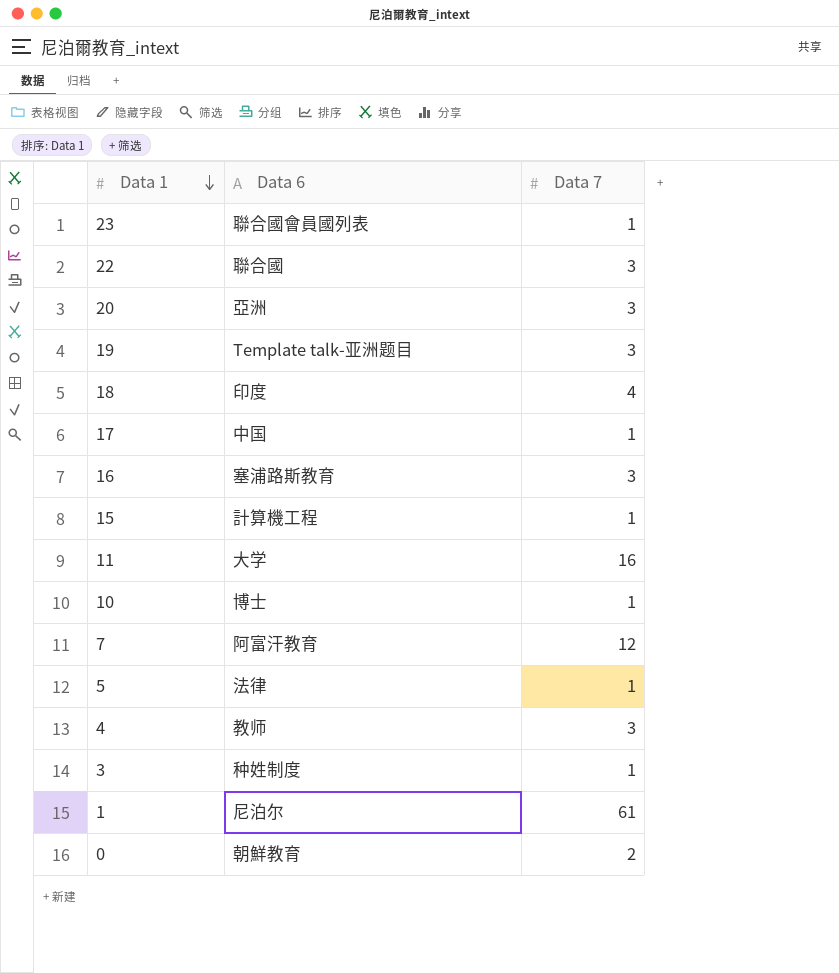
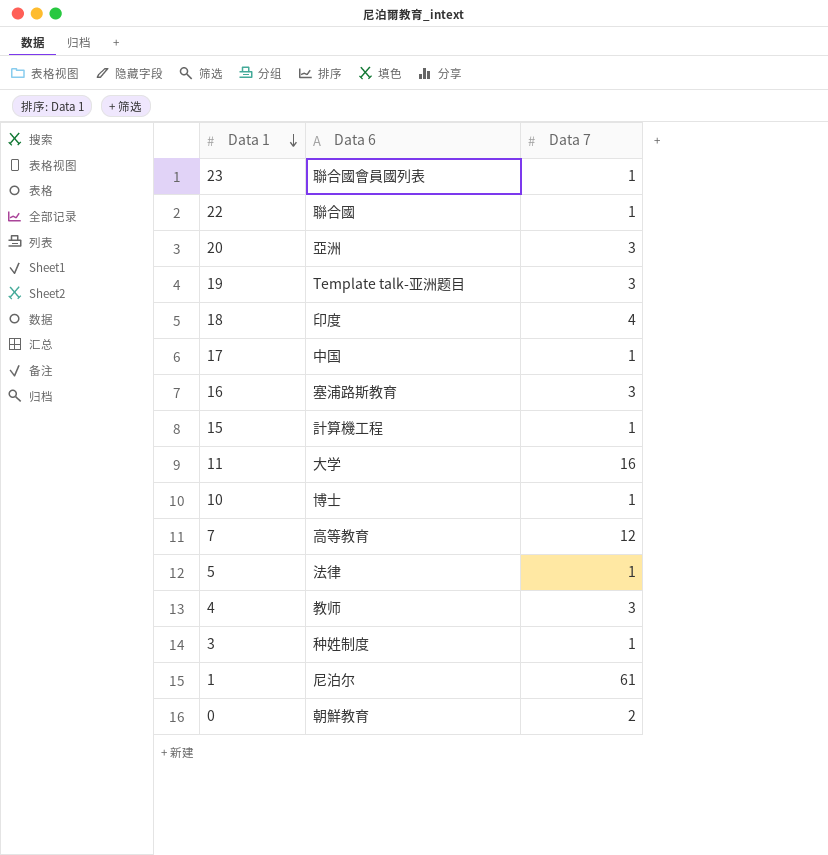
22 | Data 7: 3 -> 1
7 | Data 6: 阿富汗教育 -> 高等教育

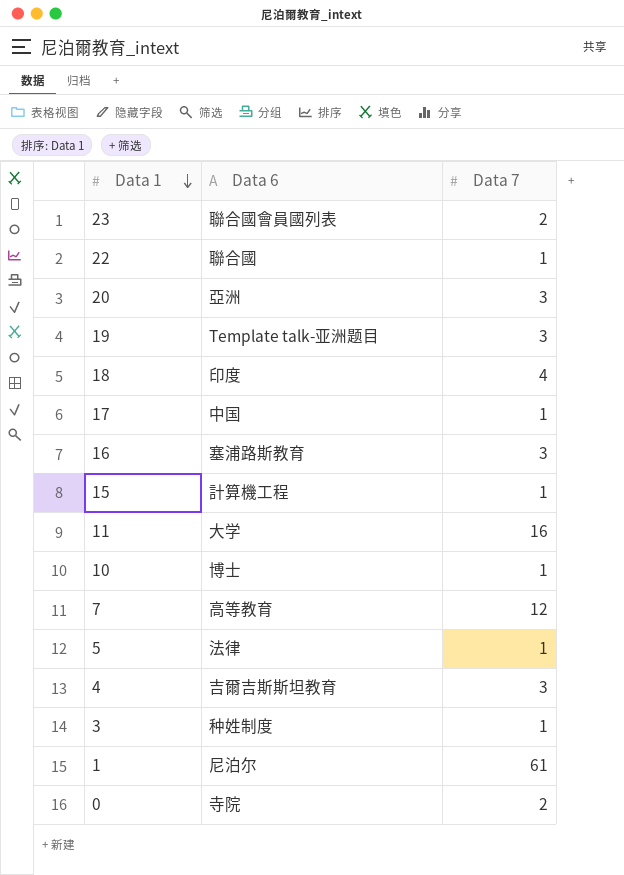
23 | Data 7: 1 -> 2
4 | Data 6: 教师 -> 吉爾吉斯斯坦教育
0 | Data 6: 朝鮮教育 -> 寺院

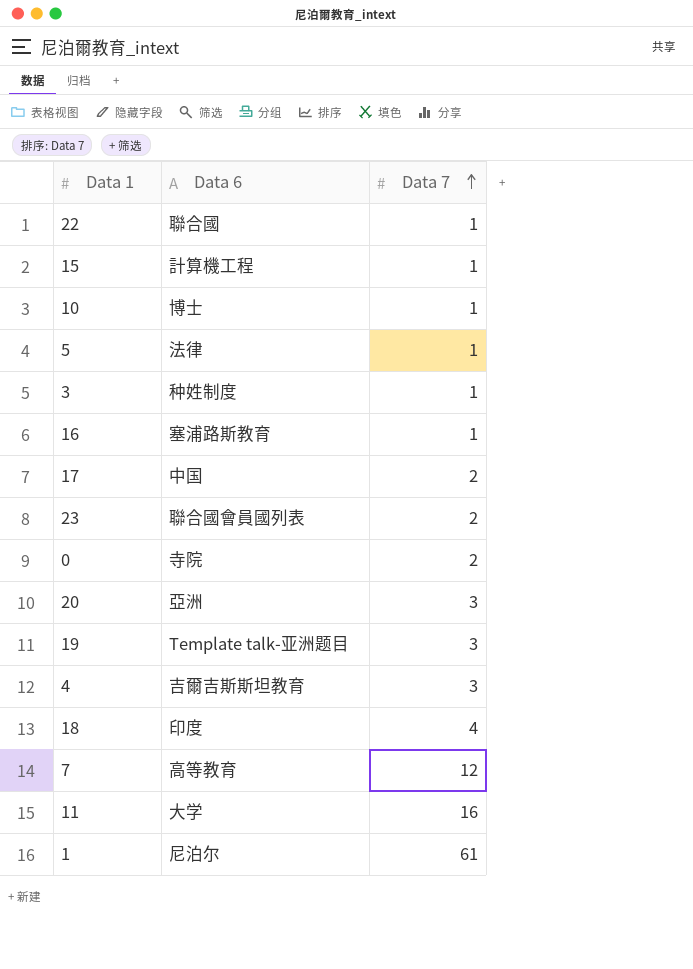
row order: Data 1 descending -> Data 7 ascending
16 | Data 7: 3 -> 1
17 | Data 7: 1 -> 2

